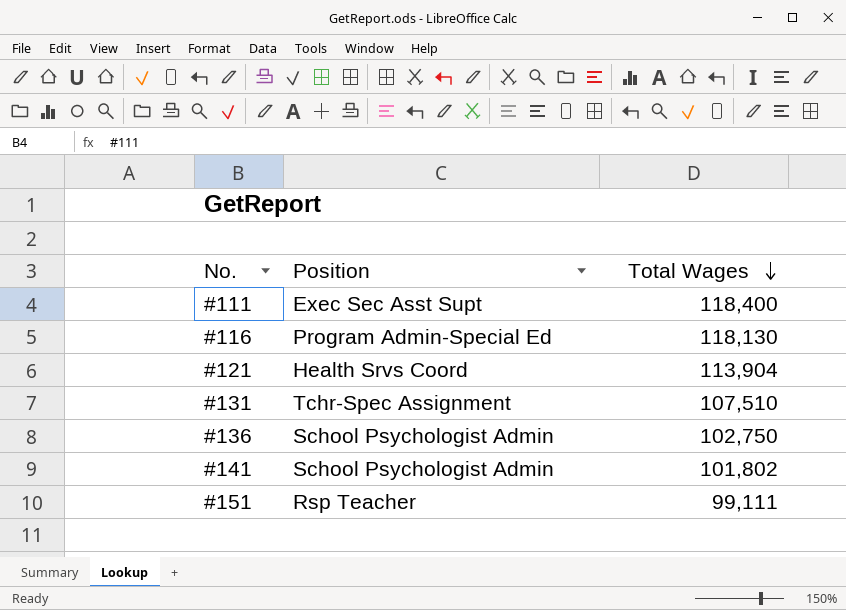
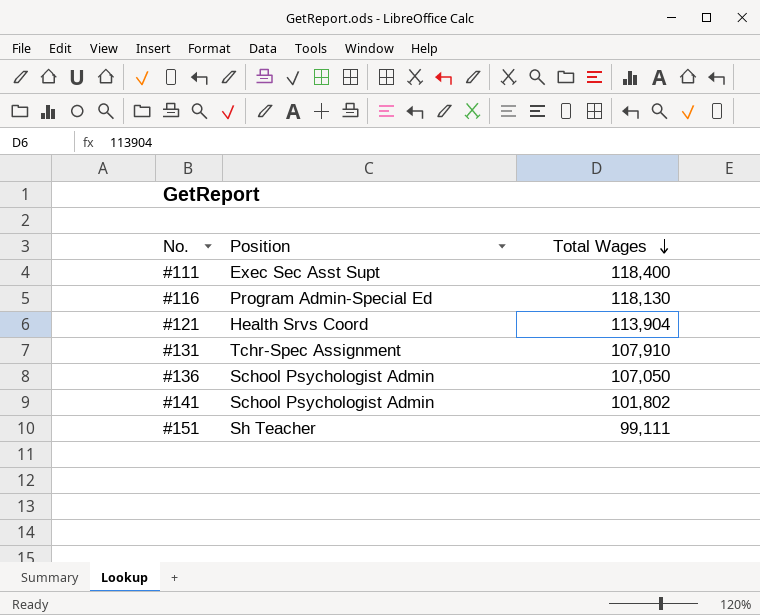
#131 | Total Wages: 107,510 -> 107,910
#136 | Total Wages: 102,750 -> 107,050
#151 | Position: Rsp Teacher -> Sh Teacher

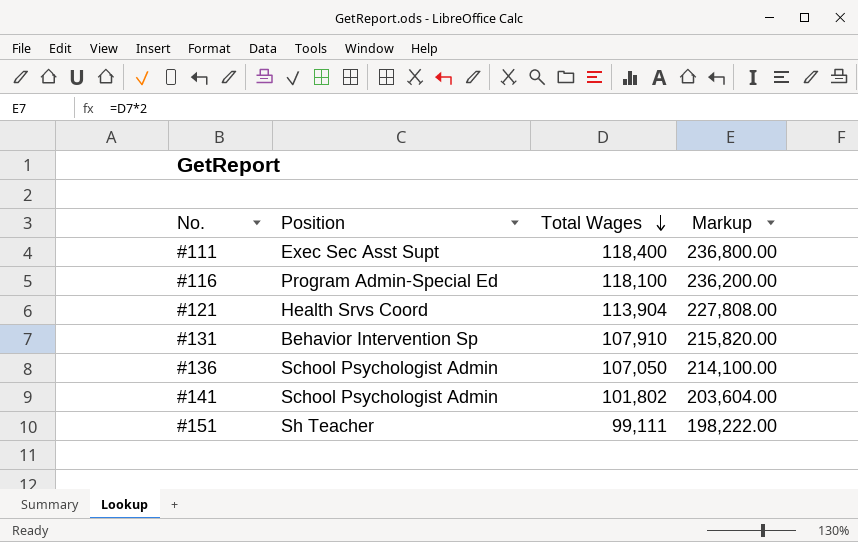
column Markup | formula: none -> [Total Wages] * 2
#116 | Total Wages: 118,130 -> 118,100
#131 | Position: Tchr-Spec Assignment -> Behavior Intervention Sp

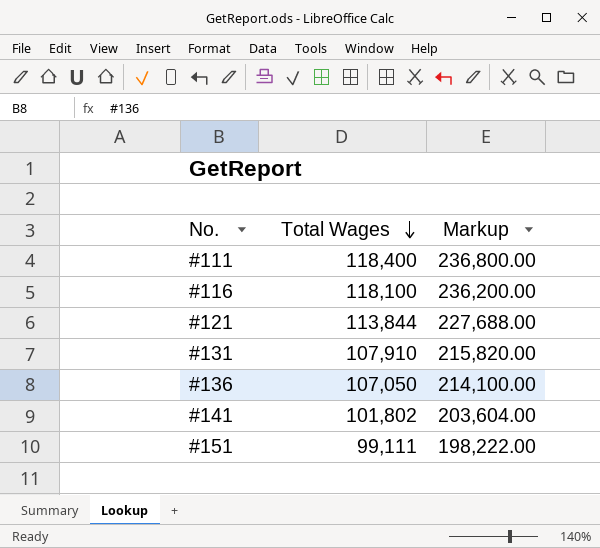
column Position | position: 2 -> none
#121 | Total Wages: 113,904 -> 113,844
#121 | Markup: 227,808.00 -> 227,688.00

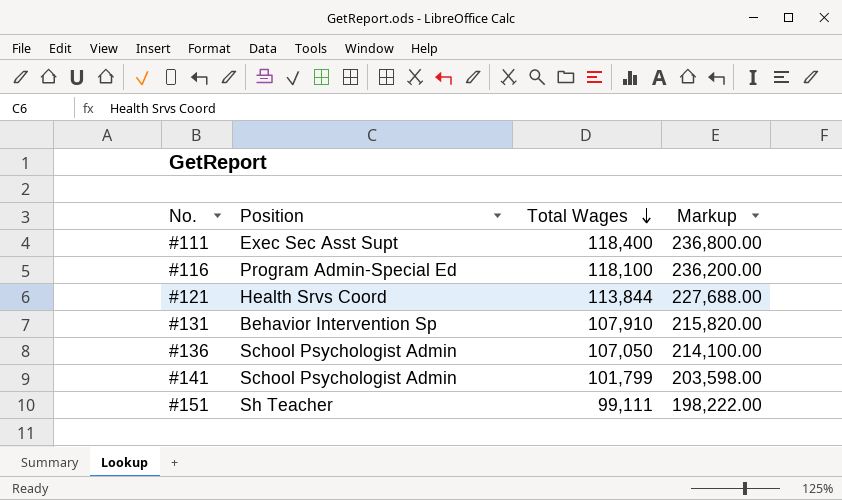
column Position | position: none -> 2
#141 | Total Wages: 101,802 -> 101,799
#141 | Markup: 203,604.00 -> 203,598.00

